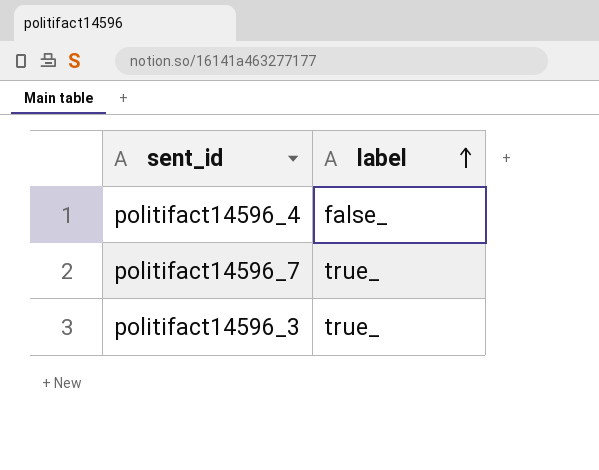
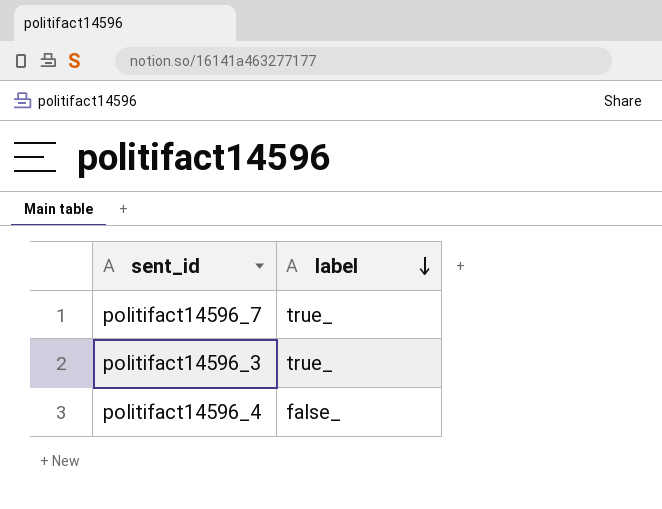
row order: label ascending -> label descending

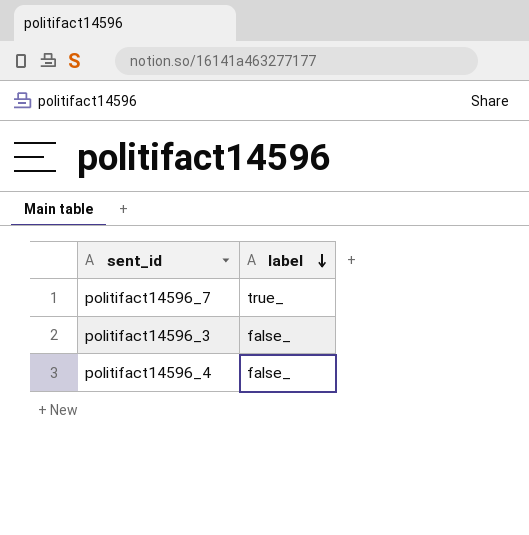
politifact14596_3 | label: true_ -> false_

